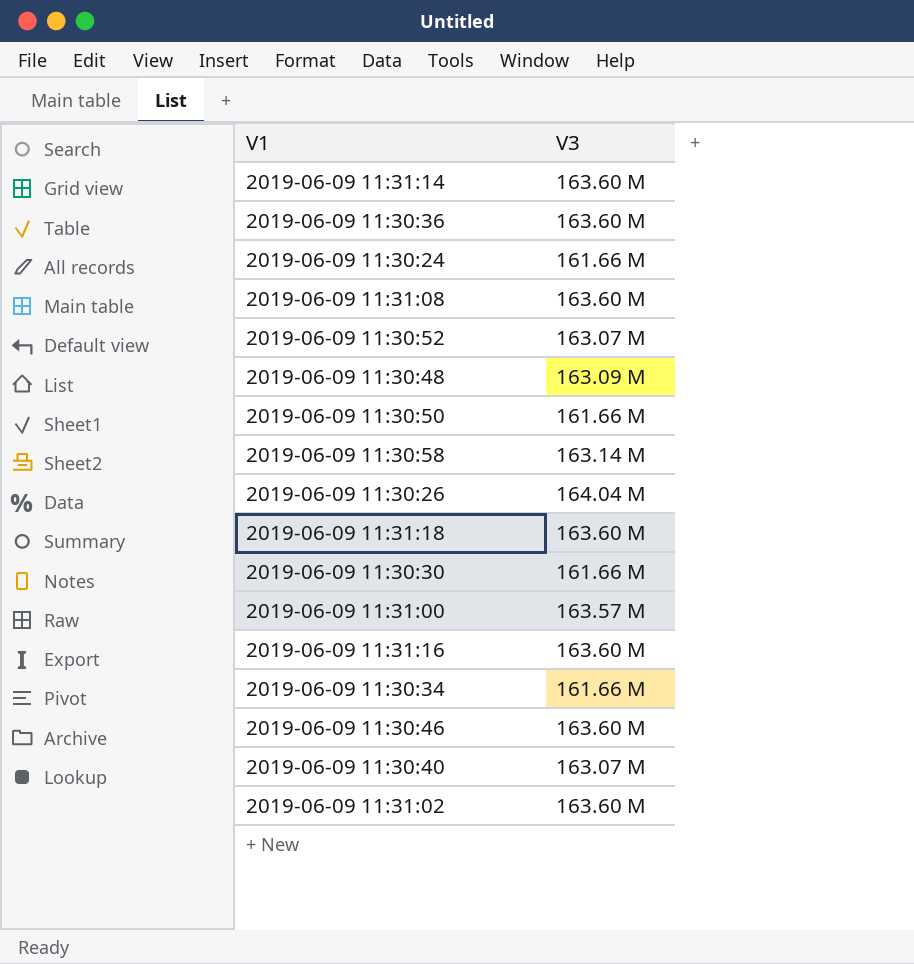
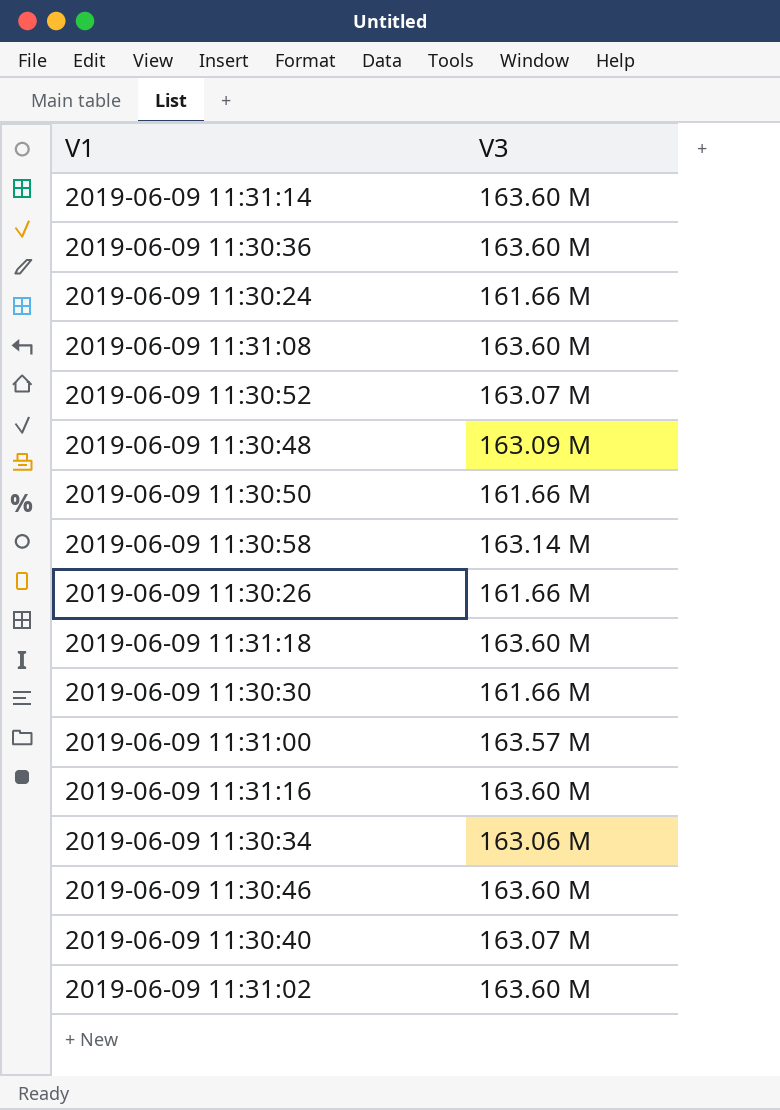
2019-06-09 11:30:26 | V3: 164.04 M -> 161.66 M
2019-06-09 11:30:34 | V3: 161.66 M -> 163.06 M

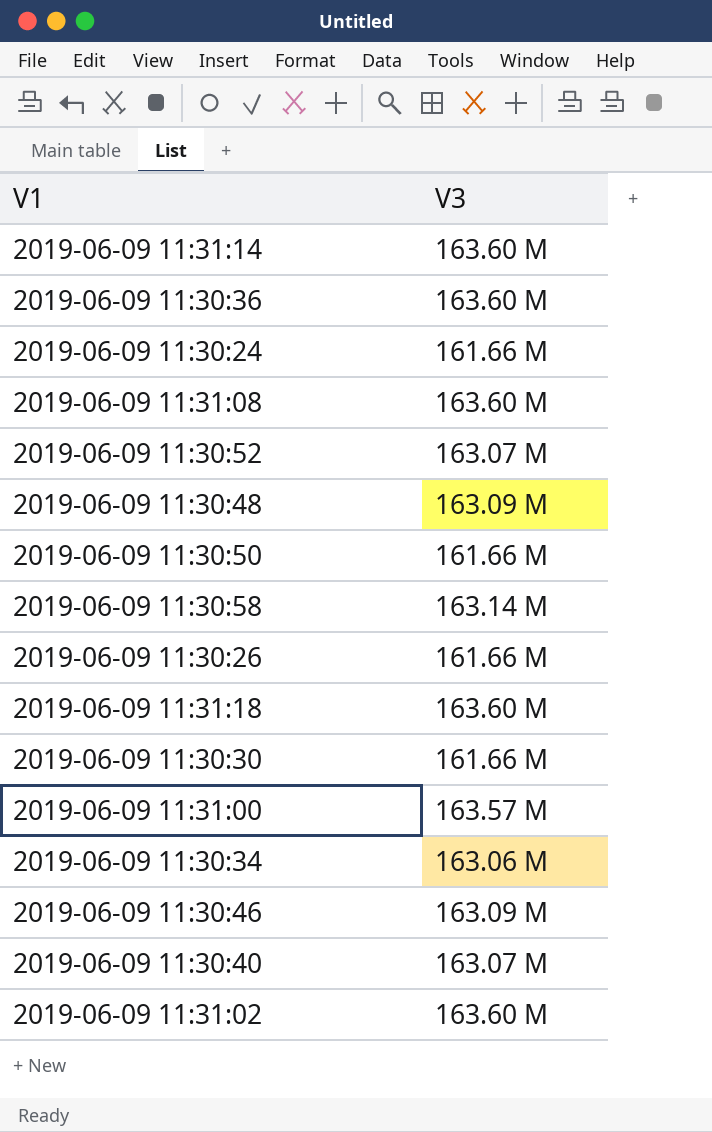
row 2019-06-09 11:31:16: 163.60 M -> none
2019-06-09 11:30:46 | V3: 163.60 M -> 163.09 M

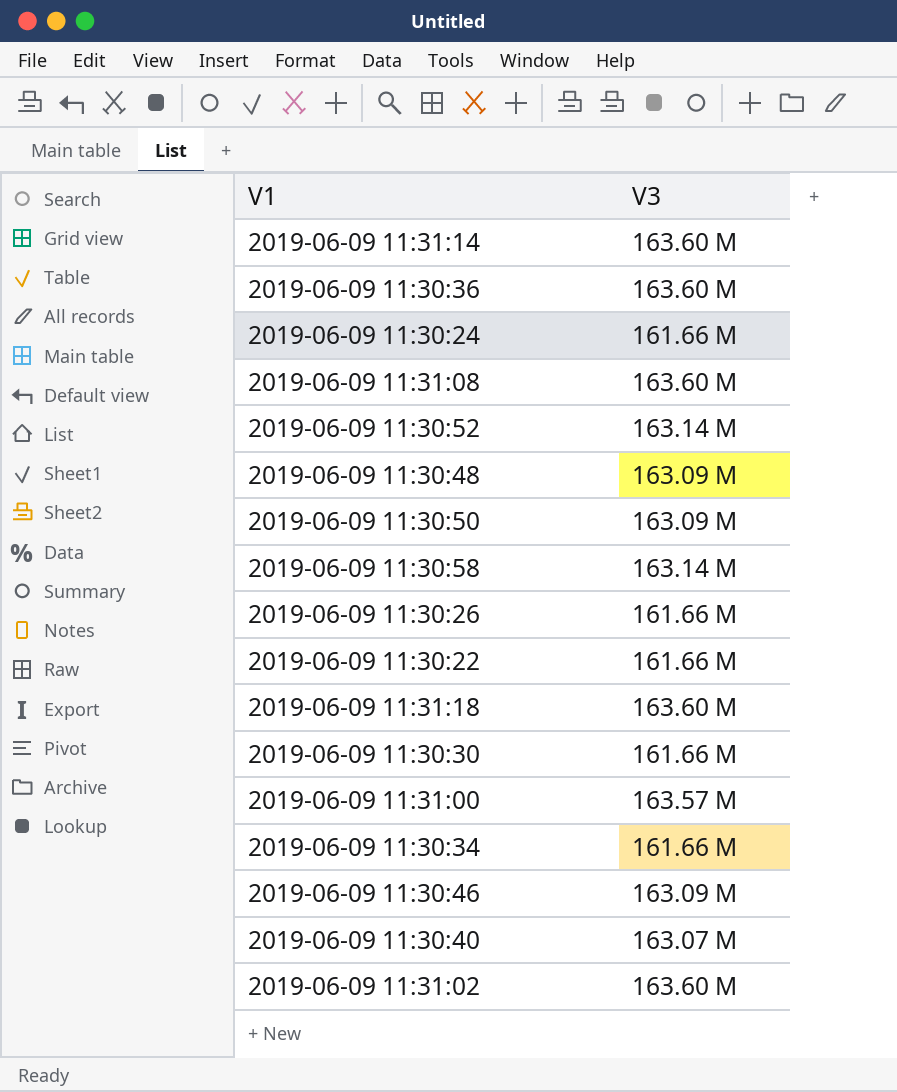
2019-06-09 11:30:52 | V3: 163.07 M -> 163.14 M
2019-06-09 11:30:50 | V3: 161.66 M -> 163.09 M
row 2019-06-09 11:30:22: none -> 161.66 M
2019-06-09 11:30:34 | V3: 163.06 M -> 161.66 M

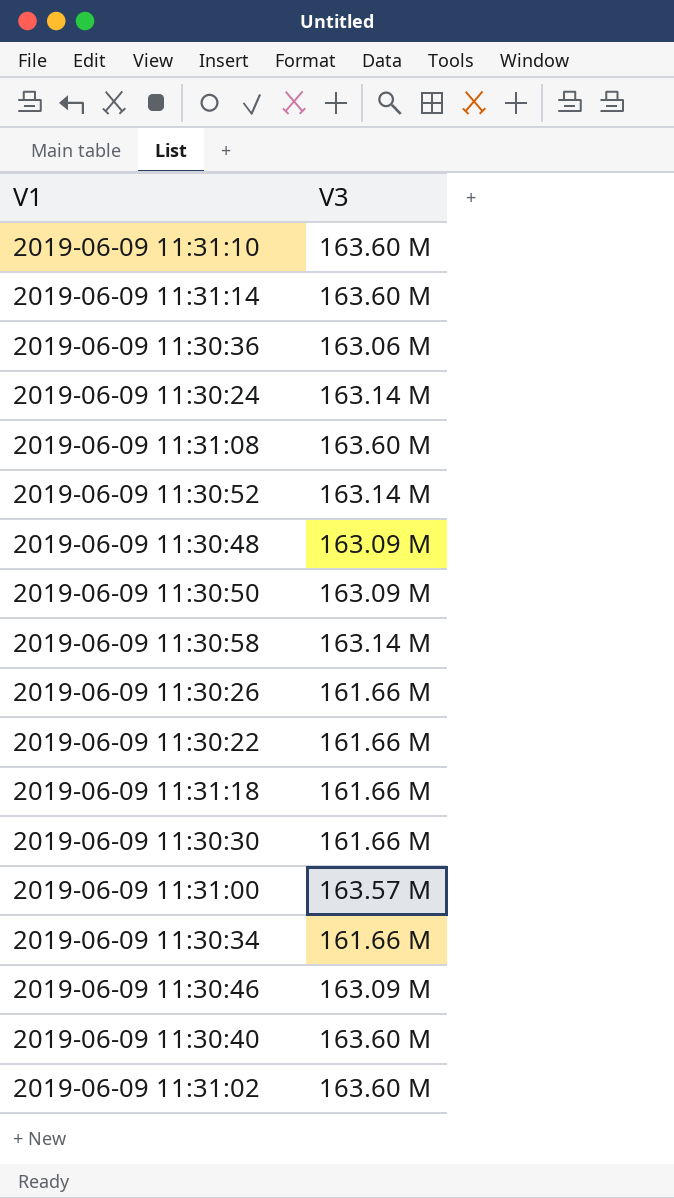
row 2019-06-09 11:31:10: none -> 163.60 M
2019-06-09 11:30:36 | V3: 163.60 M -> 163.06 M
2019-06-09 11:30:24 | V3: 161.66 M -> 163.14 M
2019-06-09 11:31:18 | V3: 163.60 M -> 161.66 M
2019-06-09 11:30:40 | V3: 163.07 M -> 163.60 M

